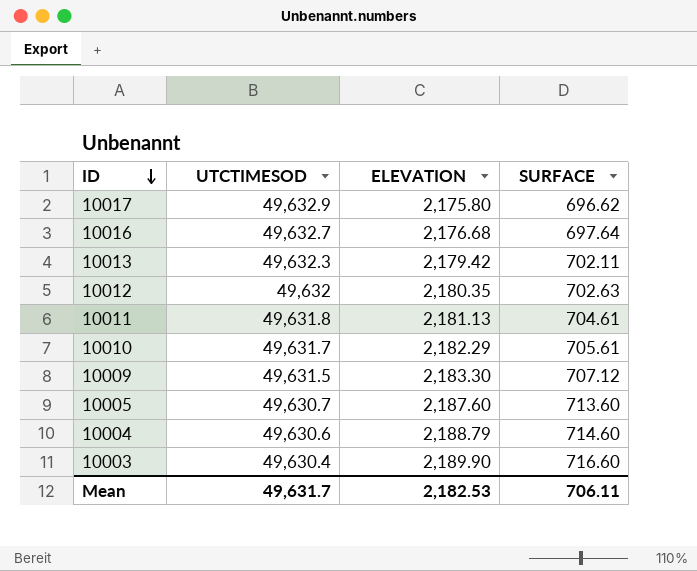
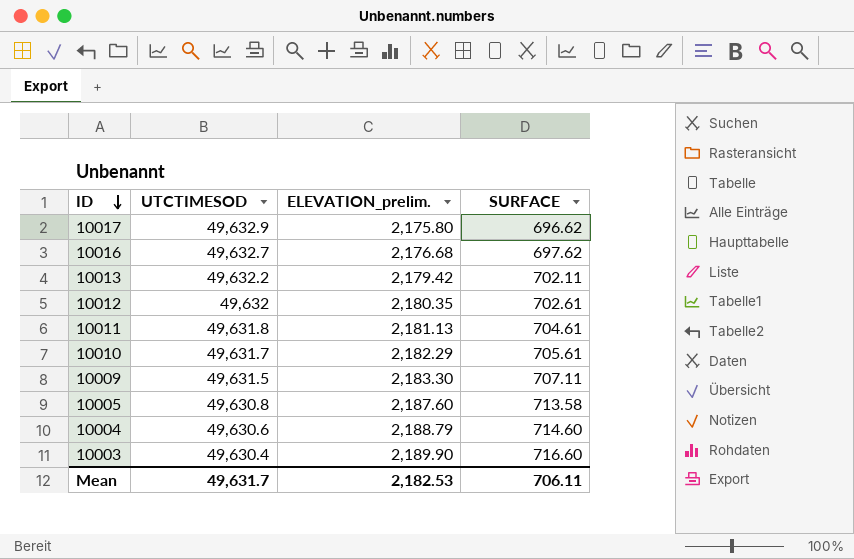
column name: ELEVATION -> ELEVATION_prelim.
10016 | SURFACE: 697.64 -> 697.62
10013 | UTCTIMESOD: 49,632.3 -> 49,632.2
10012 | SURFACE: 702.63 -> 702.61
10009 | SURFACE: 707.12 -> 707.11
10005 | UTCTIMESOD: 49,630.7 -> 49,630.8
10005 | SURFACE: 713.60 -> 713.58

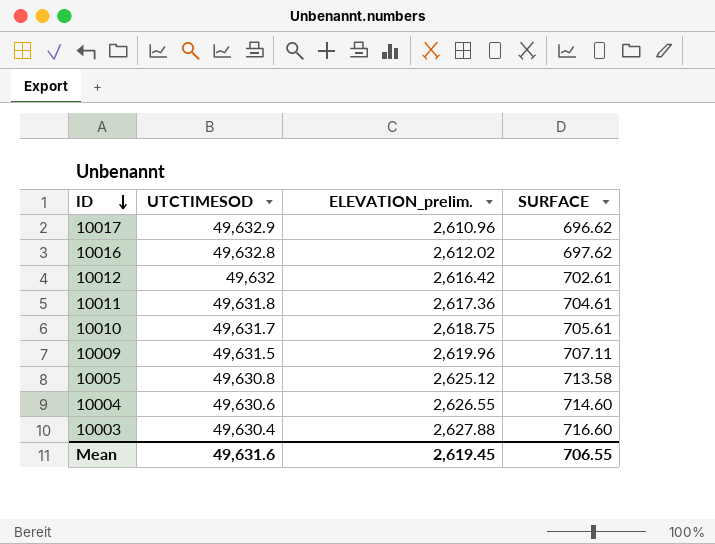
row 10013: 49,632.2 | 2,179.42 | 702.11 -> none
10017 | ELEVATION_prelim.: 2,175.80 -> 2,610.96
10016 | UTCTIMESOD: 49,632.7 -> 49,632.8
10016 | ELEVATION_prelim.: 2,176.68 -> 2,612.02
10012 | ELEVATION_prelim.: 2,180.35 -> 2,616.42
10011 | ELEVATION_prelim.: 2,181.13 -> 2,617.36
10010 | ELEVATION_prelim.: 2,182.29 -> 2,618.75
10009 | ELEVATION_prelim.: 2,183.30 -> 2,619.96
10005 | ELEVATION_prelim.: 2,187.60 -> 2,625.12
10004 | ELEVATION_prelim.: 2,188.79 -> 2,626.55
10003 | ELEVATION_prelim.: 2,189.90 -> 2,627.88
Mean | UTCTIMESOD: 49,631.7 -> 49,631.6
Mean | ELEVATION_prelim.: 2,182.53 -> 2,619.45
Mean | SURFACE: 706.11 -> 706.55

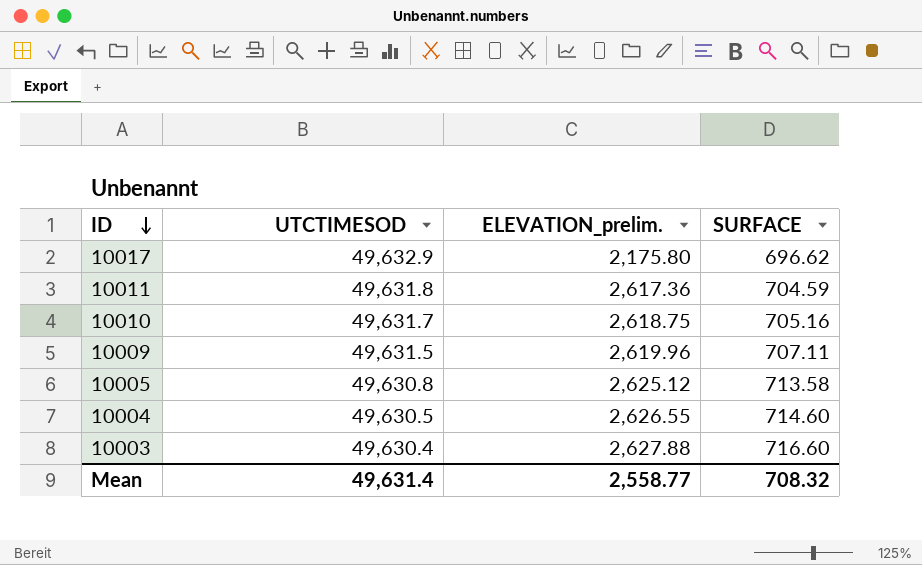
row 10016: 49,632.8 | 2,612.02 | 697.62 -> none
row 10012: 49,632 | 2,616.42 | 702.61 -> none
10017 | ELEVATION_prelim.: 2,610.96 -> 2,175.80
10011 | SURFACE: 704.61 -> 704.59
10010 | SURFACE: 705.61 -> 705.16
10004 | UTCTIMESOD: 49,630.6 -> 49,630.5
Mean | UTCTIMESOD: 49,631.6 -> 49,631.4
Mean | ELEVATION_prelim.: 2,619.45 -> 2,558.77
Mean | SURFACE: 706.55 -> 708.32

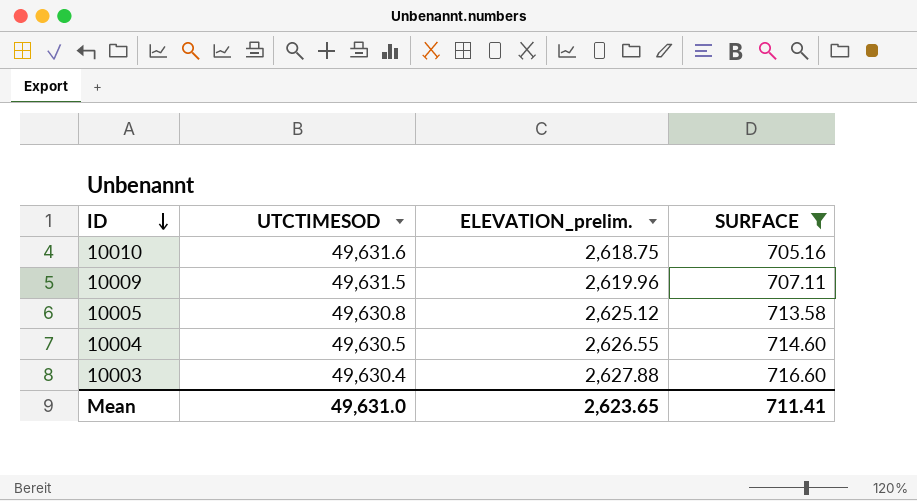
filter: none -> SURFACE >= 705.16
10010 | UTCTIMESOD: 49,631.7 -> 49,631.6
Mean | UTCTIMESOD: 49,631.4 -> 49,631.0
Mean | ELEVATION_prelim.: 2,558.77 -> 2,623.65
Mean | SURFACE: 708.32 -> 711.41

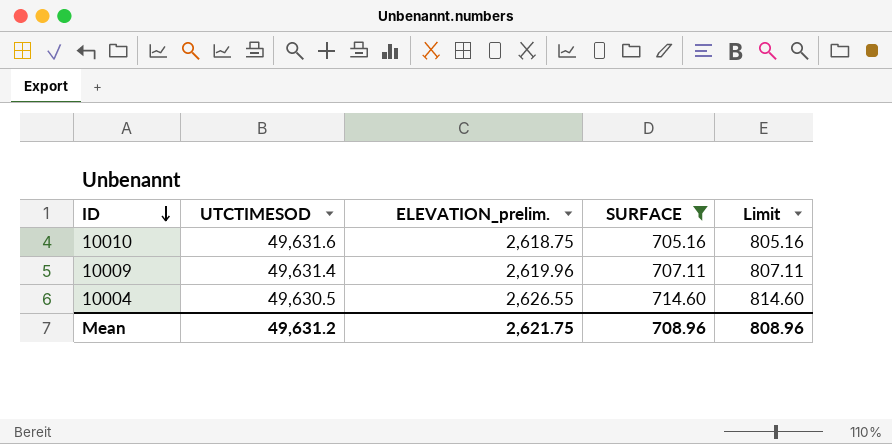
column Limit | formula: none -> [SURFACE] + 100
row 10005: 49,630.8 | 2,625.12 | 713.58 -> none
row 10003: 49,630.4 | 2,627.88 | 716.60 -> none
10009 | UTCTIMESOD: 49,631.5 -> 49,631.4
Mean | UTCTIMESOD: 49,631.0 -> 49,631.2
Mean | ELEVATION_prelim.: 2,623.65 -> 2,621.75
Mean | SURFACE: 711.41 -> 708.96

